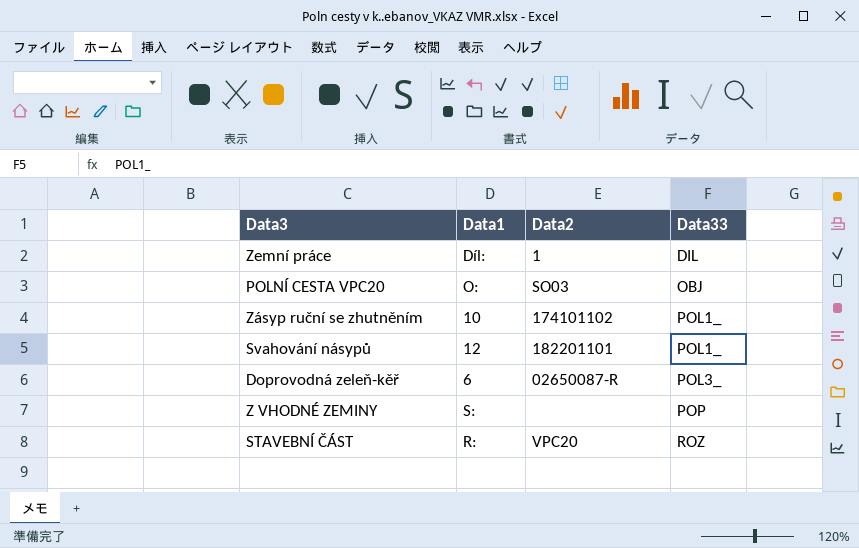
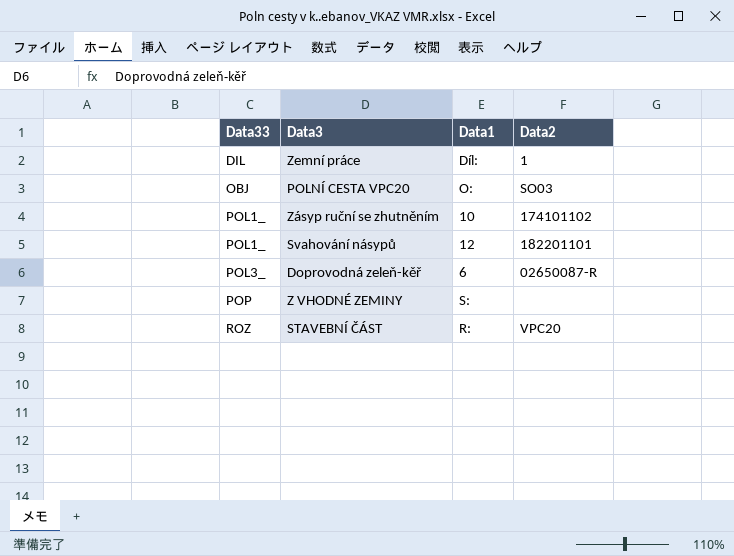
column Data33 | position: 4 -> 1

